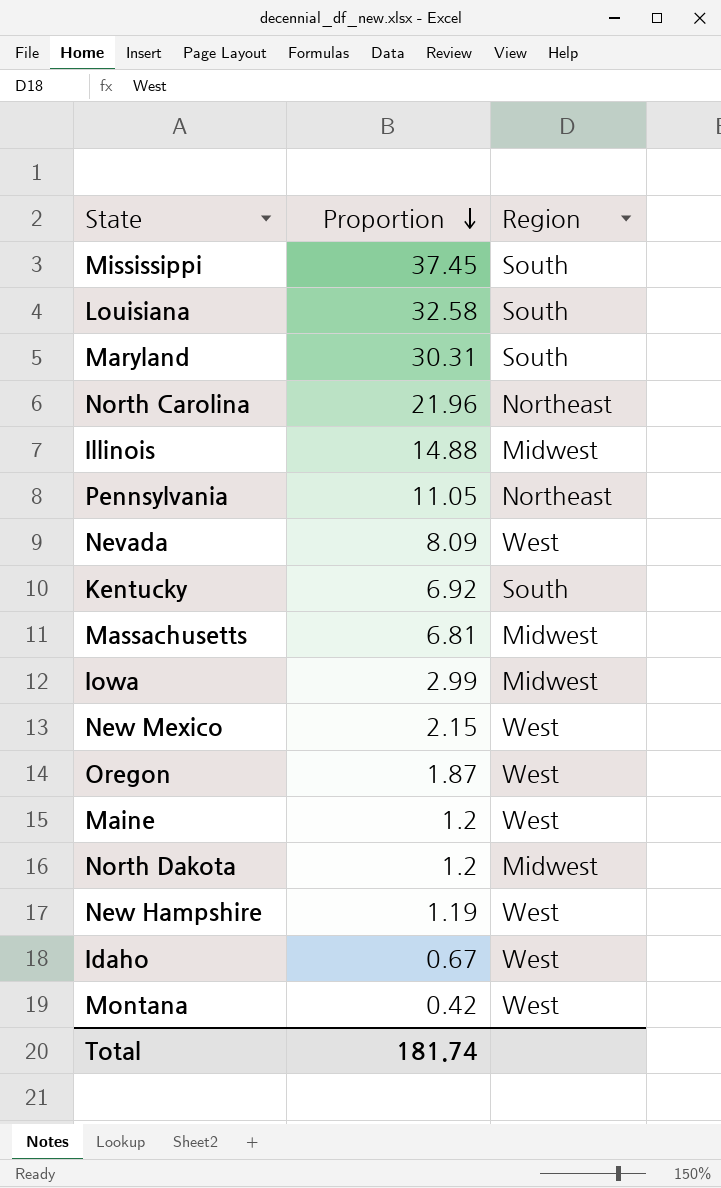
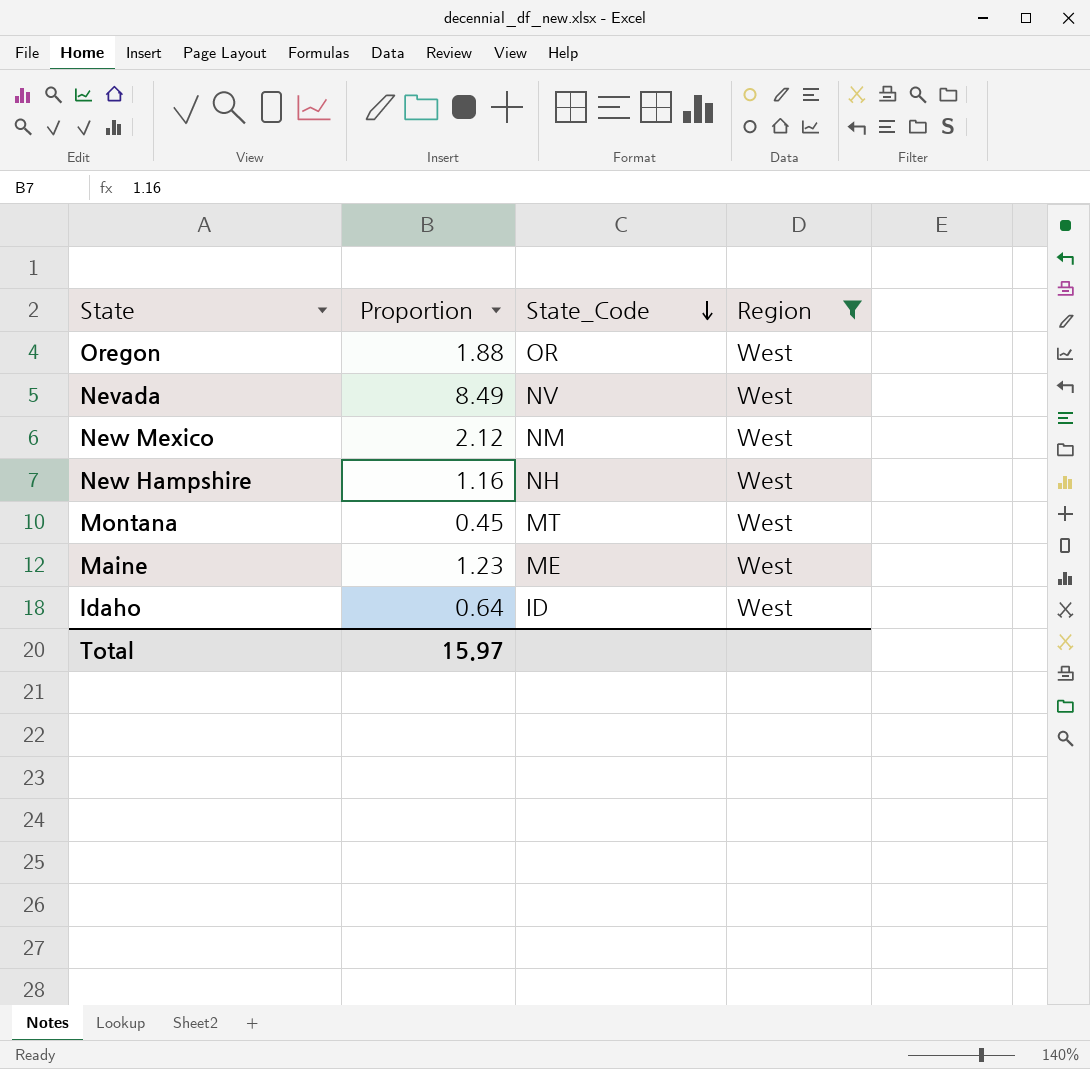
filter: none -> Region = West
row order: Proportion descending -> State_Code descending
column State_Code | position: none -> 3
Oregon | Proportion: 1.87 -> 1.88
Nevada | Proportion: 8.09 -> 8.49
New Mexico | Proportion: 2.15 -> 2.12
New Hampshire | Proportion: 1.19 -> 1.16
Montana | Proportion: 0.42 -> 0.45
Maine | Proportion: 1.2 -> 1.23
Idaho | Proportion: 0.67 -> 0.64
Total | Proportion: 181.74 -> 15.97

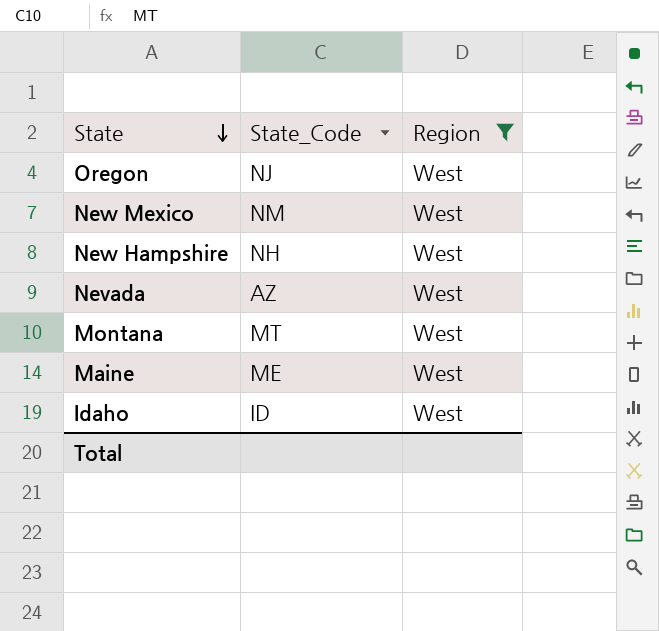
row order: State_Code descending -> State descending
column Proportion | position: 2 -> none
Oregon | State_Code: OR -> NJ
Nevada | State_Code: NV -> AZ

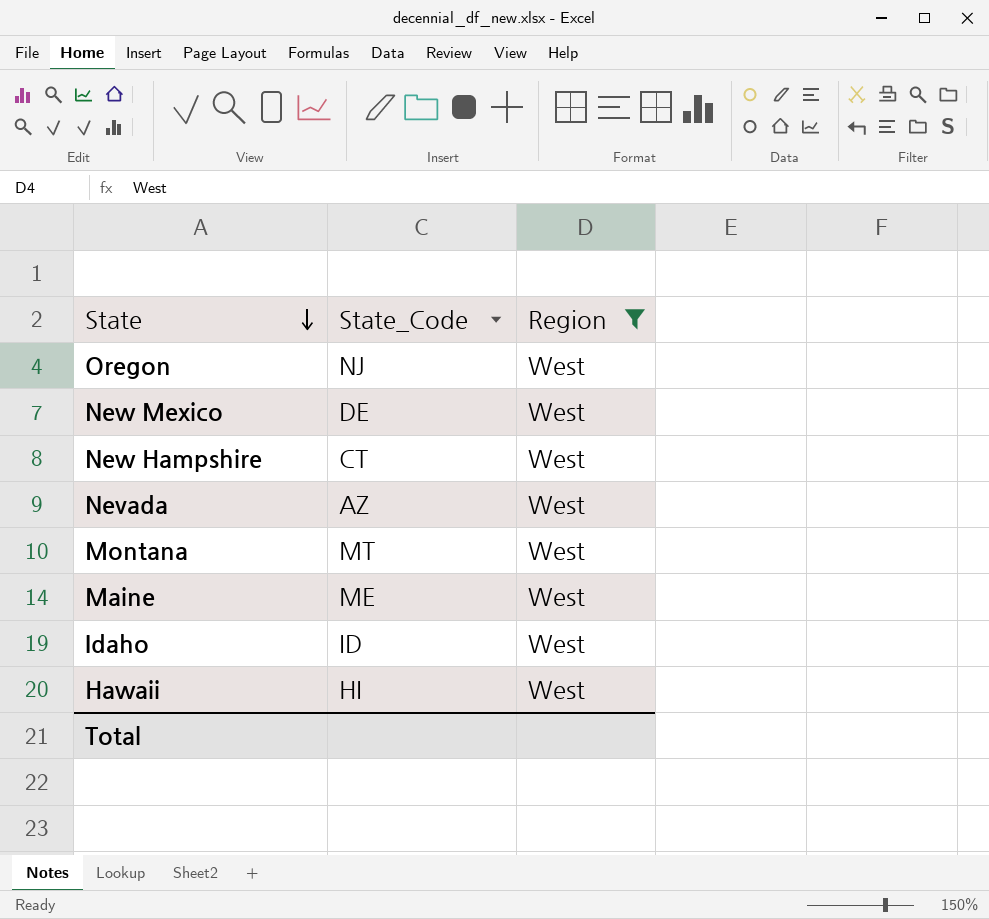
New Mexico | State_Code: NM -> DE
New Hampshire | State_Code: NH -> CT
row Hawaii: none -> HI | West

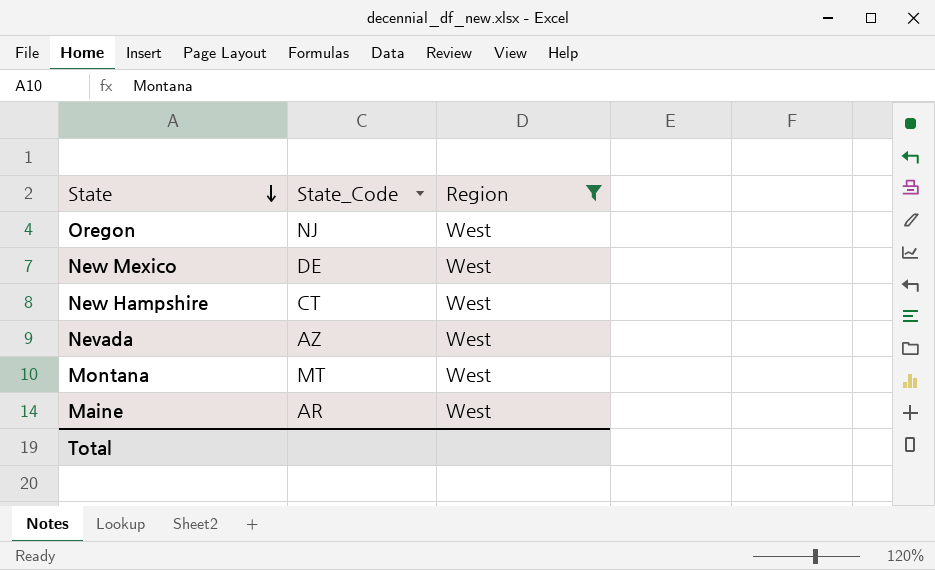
row Idaho: ID | West -> none
row Hawaii: HI | West -> none
Maine | State_Code: ME -> AR

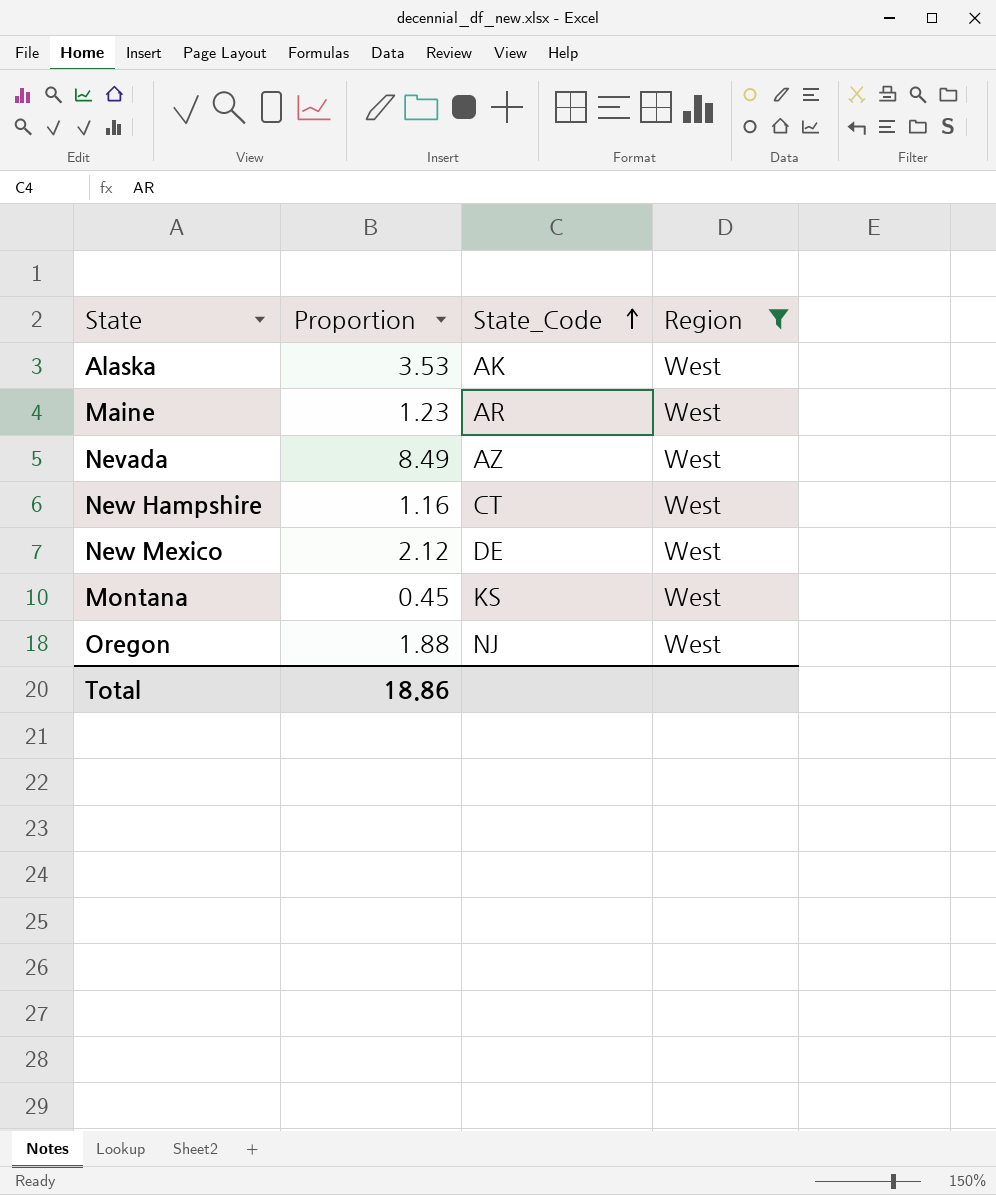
row order: State descending -> State_Code ascending
column Proportion | position: none -> 2
row Alaska: none -> 3.53 | AK | West
Montana | State_Code: MT -> KS

